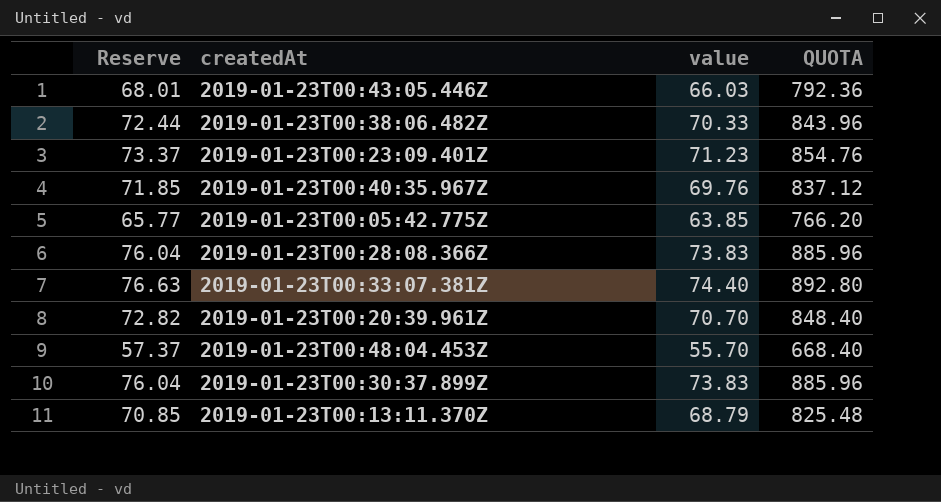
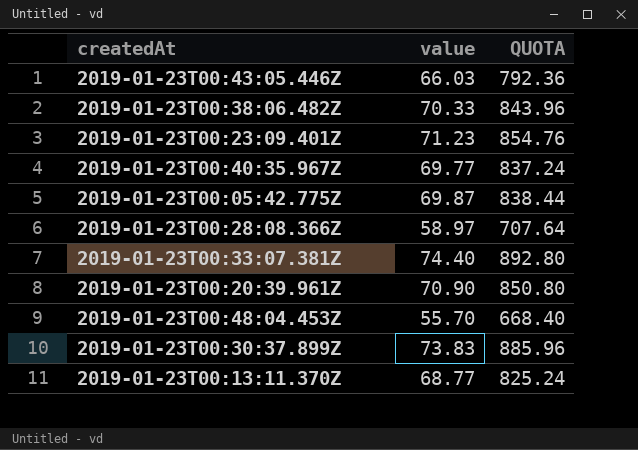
column Reserve | formula: [value] * 1.03 -> none
2019-01-23T00:40:35.967Z | value: 69.76 -> 69.77
2019-01-23T00:40:35.967Z | QUOTA: 837.12 -> 837.24
2019-01-23T00:05:42.775Z | value: 63.85 -> 69.87
2019-01-23T00:05:42.775Z | QUOTA: 766.20 -> 838.44
2019-01-23T00:28:08.366Z | value: 73.83 -> 58.97
2019-01-23T00:28:08.366Z | QUOTA: 885.96 -> 707.64
2019-01-23T00:20:39.961Z | value: 70.70 -> 70.90
2019-01-23T00:20:39.961Z | QUOTA: 848.40 -> 850.80
2019-01-23T00:13:11.370Z | value: 68.79 -> 68.77
2019-01-23T00:13:11.370Z | QUOTA: 825.48 -> 825.24

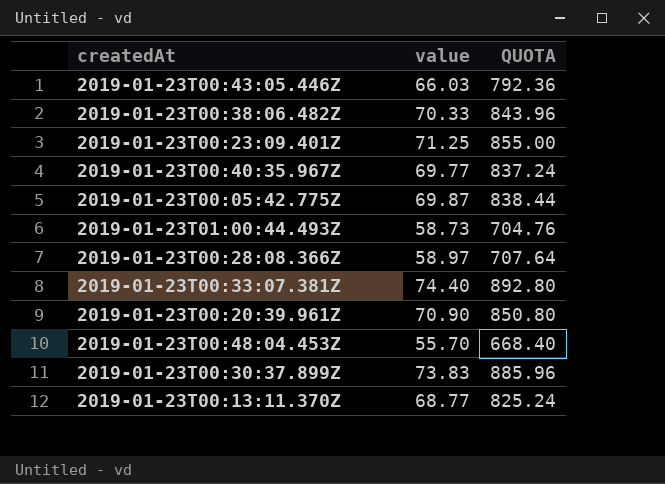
2019-01-23T00:23:09.401Z | value: 71.23 -> 71.25
2019-01-23T00:23:09.401Z | QUOTA: 854.76 -> 855.00
row 2019-01-23T01:00:44.493Z: none -> 58.73 | 704.76

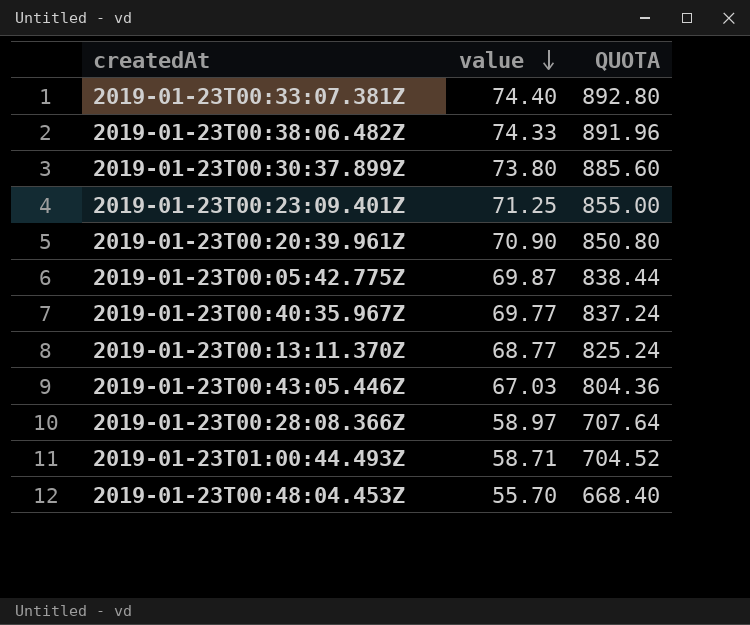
row order: none -> value descending
2019-01-23T00:38:06.482Z | value: 70.33 -> 74.33
2019-01-23T00:38:06.482Z | QUOTA: 843.96 -> 891.96
2019-01-23T00:30:37.899Z | value: 73.83 -> 73.80
2019-01-23T00:30:37.899Z | QUOTA: 885.96 -> 885.60
2019-01-23T00:43:05.446Z | value: 66.03 -> 67.03
2019-01-23T00:43:05.446Z | QUOTA: 792.36 -> 804.36
2019-01-23T01:00:44.493Z | value: 58.73 -> 58.71
2019-01-23T01:00:44.493Z | QUOTA: 704.76 -> 704.52

